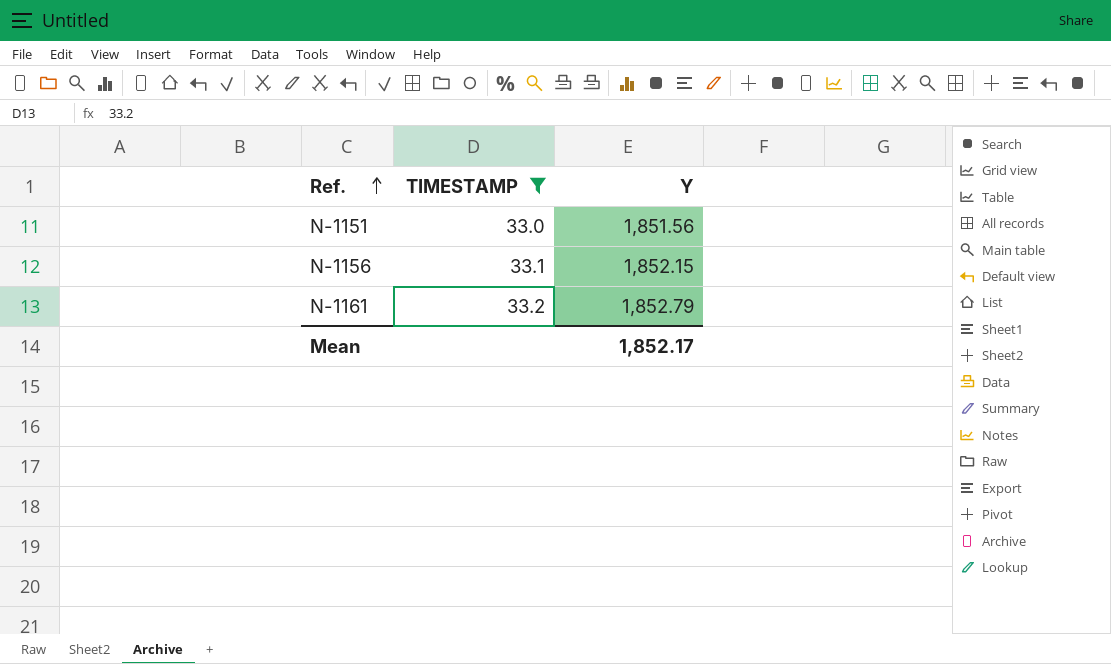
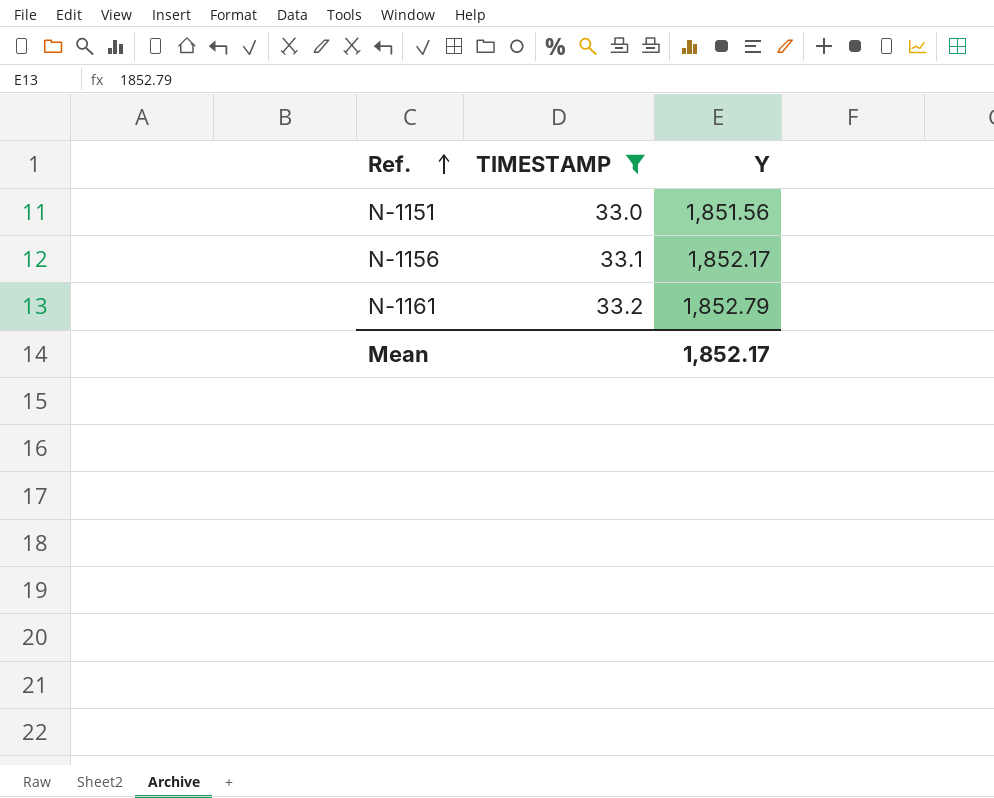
N-1156 | Y: 1,852.15 -> 1,852.17

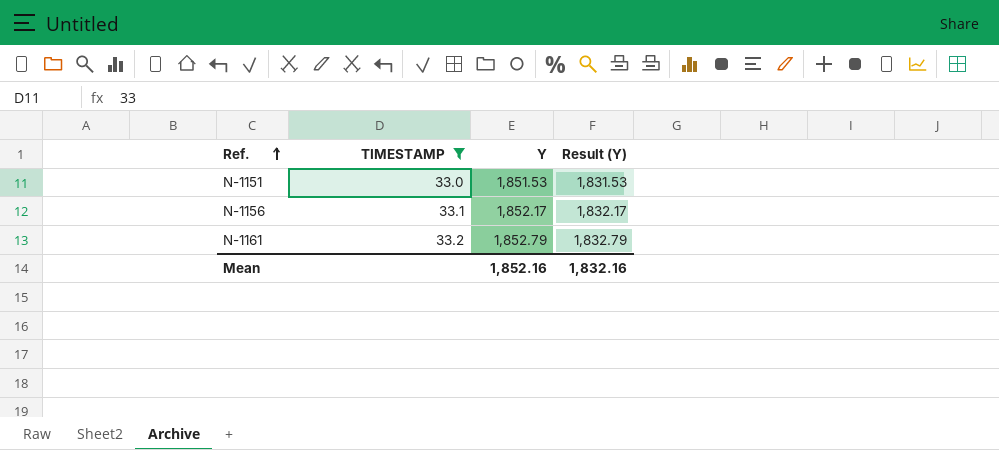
column Result (Y) | formula: none -> [Y] - 20
N-1151 | Y: 1,851.56 -> 1,851.53
Mean | Y: 1,852.17 -> 1,852.16

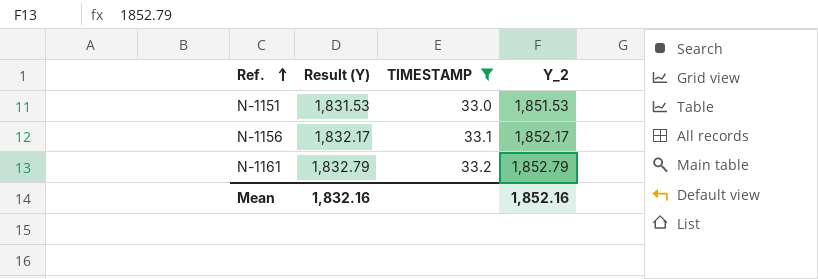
column Result (Y) | position: 4 -> 2
column name: Y -> Y_2

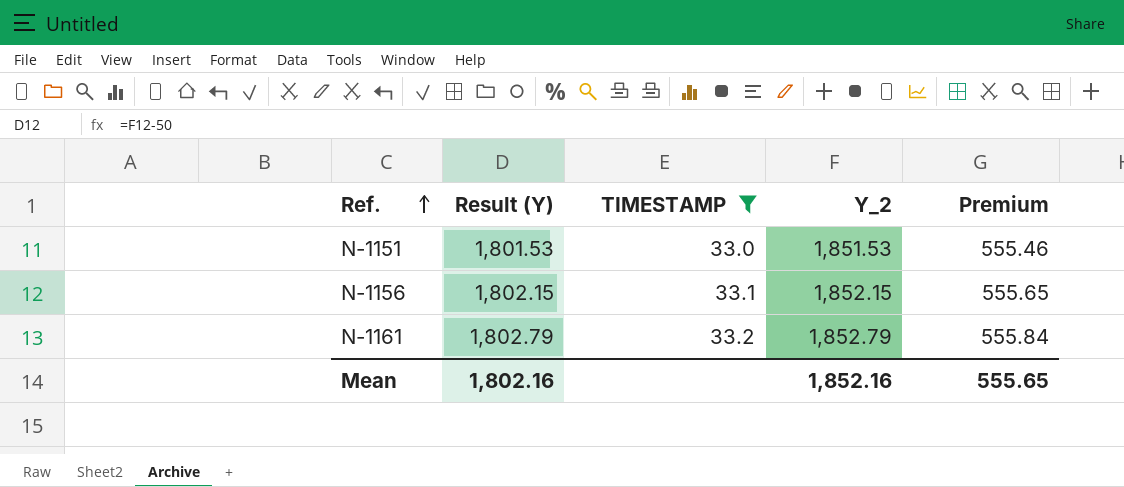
column Result (Y) | formula: [Y_2] - 20 -> [Y_2] - 50
column Premium | formula: none -> [Y_2] * 0.3
N-1156 | Y_2: 1,852.17 -> 1,852.15
Mean | Result (Y): 1,832.16 -> 1,802.16

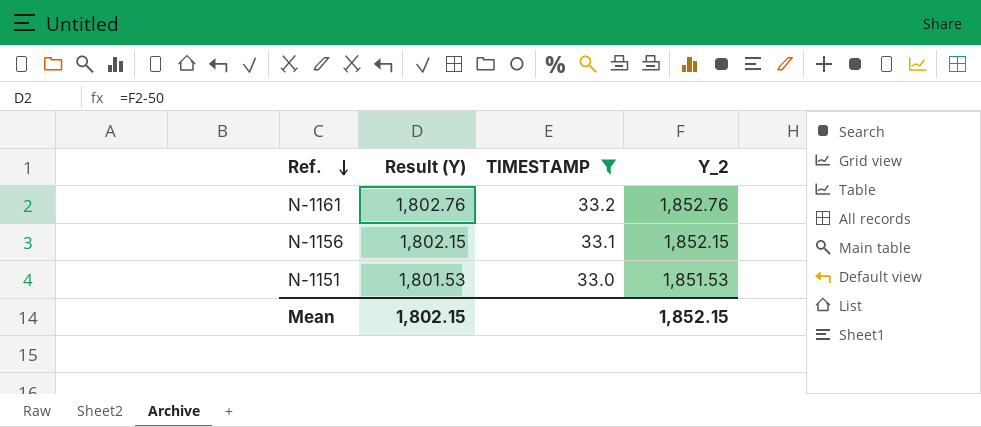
row order: Ref. ascending -> Ref. descending
column Premium | formula: [Y_2] * 0.3 -> none
N-1161 | Result (Y): 1,802.79 -> 1,802.76
N-1161 | Y_2: 1,852.79 -> 1,852.76
Mean | Result (Y): 1,802.16 -> 1,802.15
Mean | Y_2: 1,852.16 -> 1,852.15

